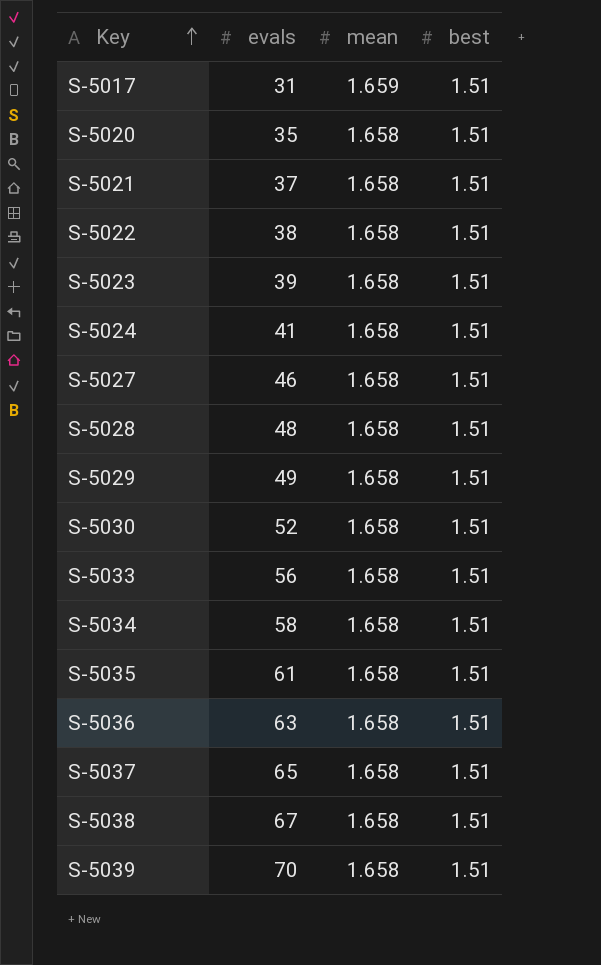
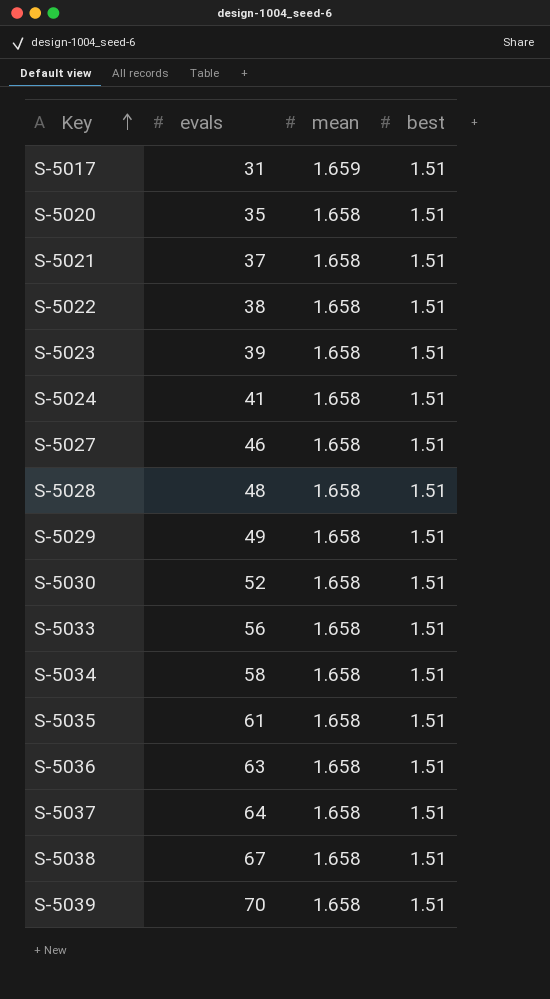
S-5037 | evals: 65 -> 64

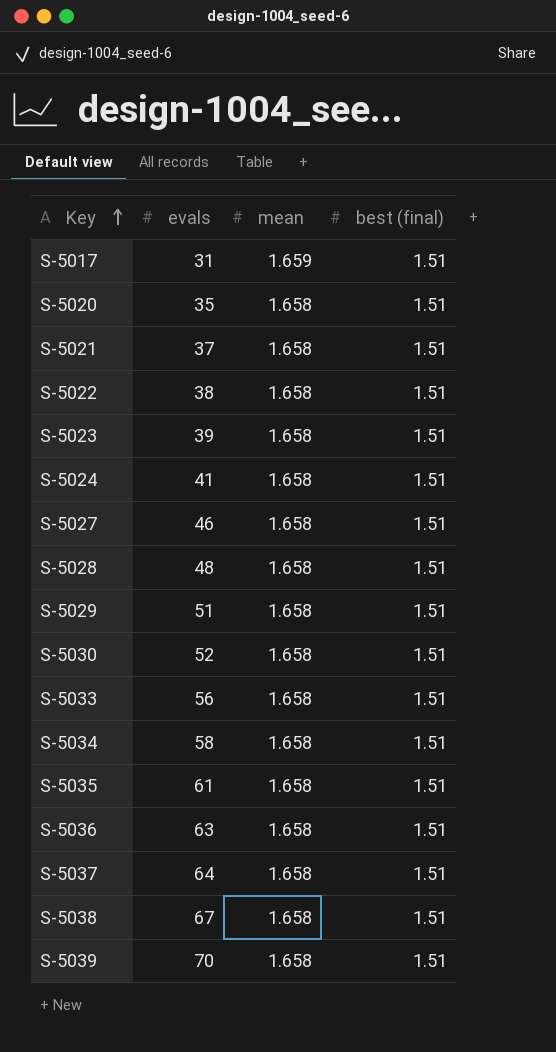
column name: best -> best (final)
S-5029 | evals: 49 -> 51

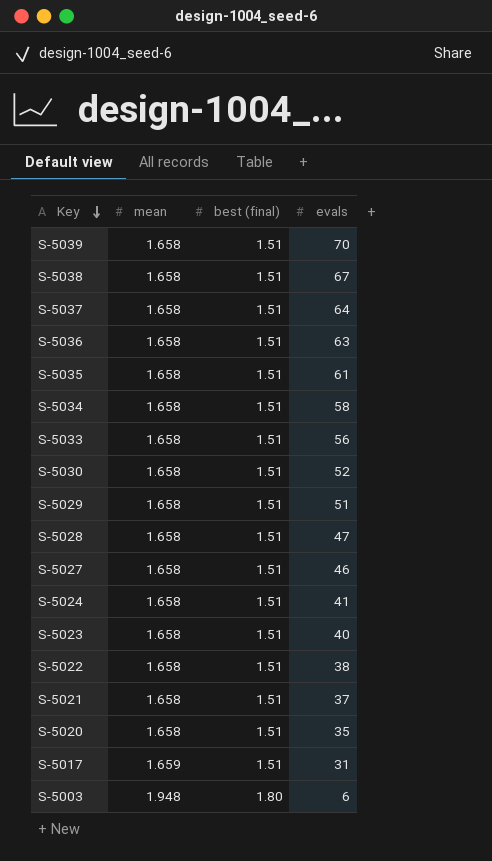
row order: Key ascending -> Key descending
column evals | position: 2 -> 4
S-5028 | evals: 48 -> 47
S-5023 | evals: 39 -> 40
row S-5003: none -> 1.948 | 1.80 | 6

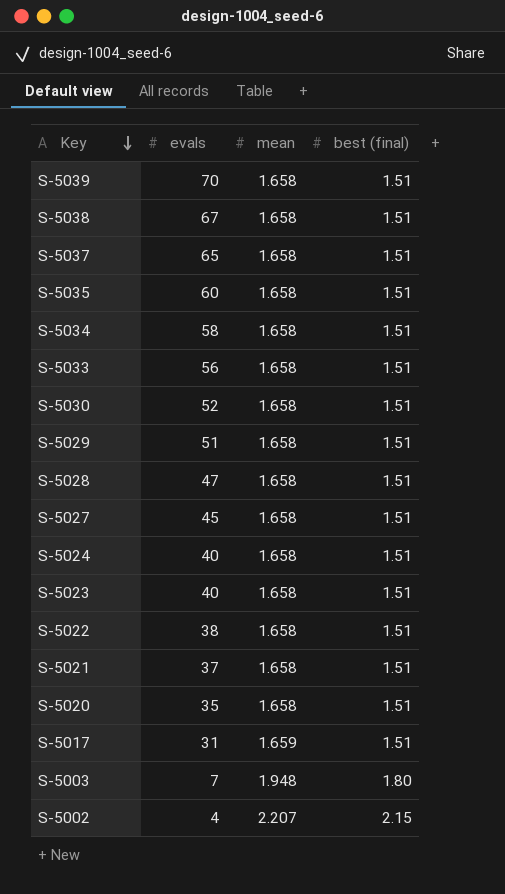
column evals | position: 4 -> 2
row S-5036: 1.658 | 1.51 | 63 -> none
S-5037 | evals: 64 -> 65
S-5035 | evals: 61 -> 60
S-5027 | evals: 46 -> 45
S-5024 | evals: 41 -> 40
S-5003 | evals: 6 -> 7
row S-5002: none -> 4 | 2.207 | 2.15

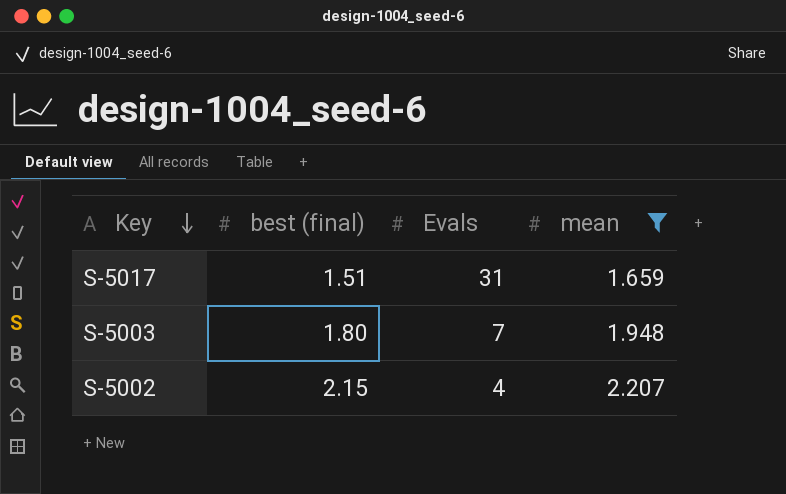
filter: none -> mean != 1.658
column best (final) | position: 4 -> 2
column name: evals -> Evals

